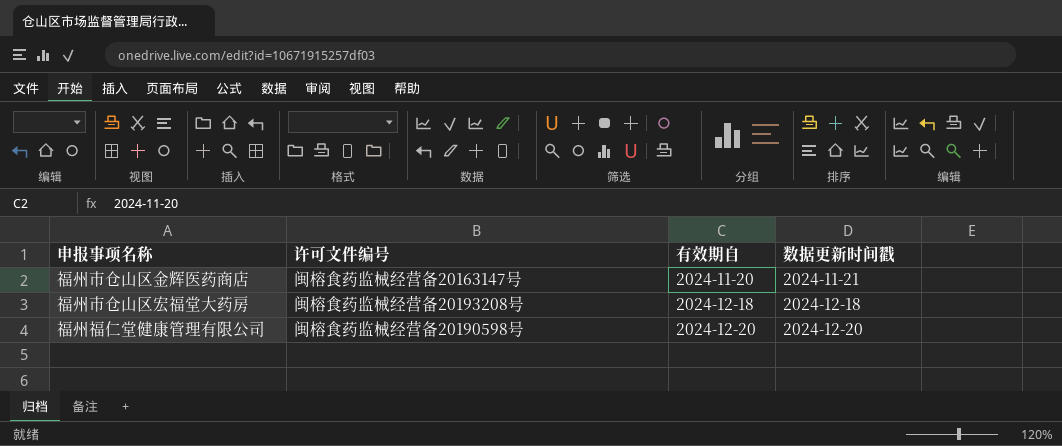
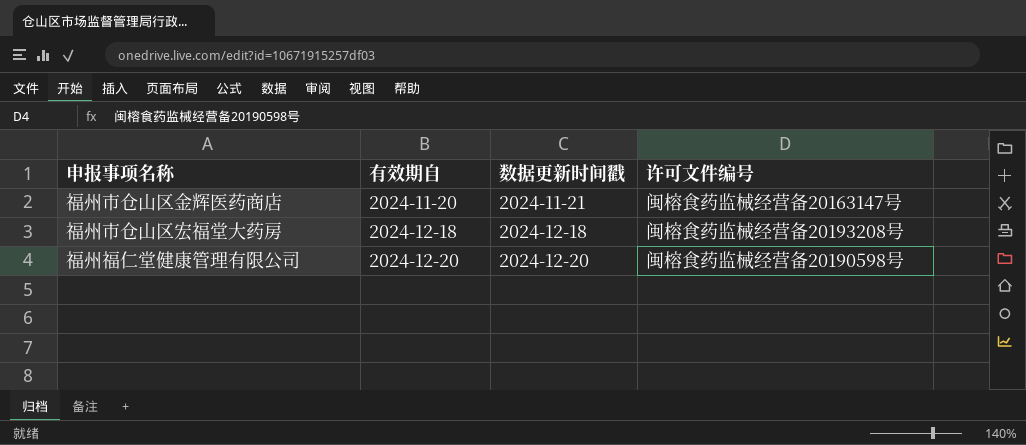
column 许可文件编号 | position: 2 -> 4

